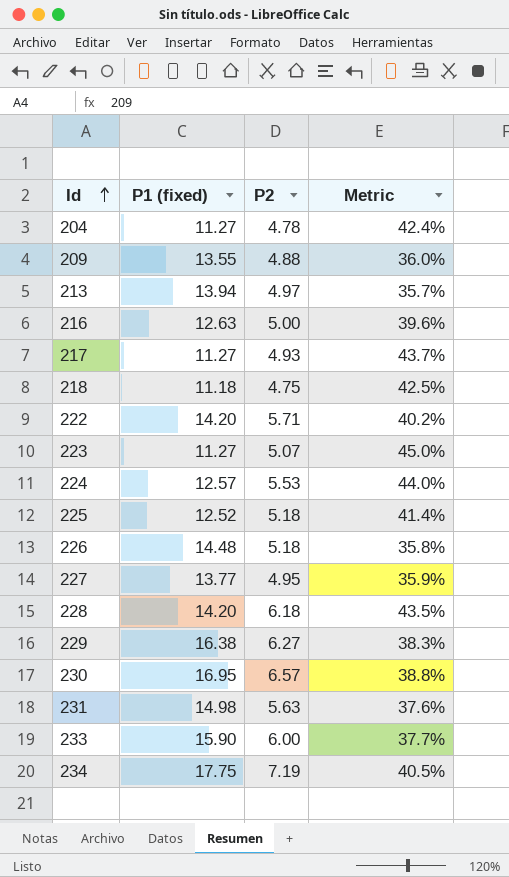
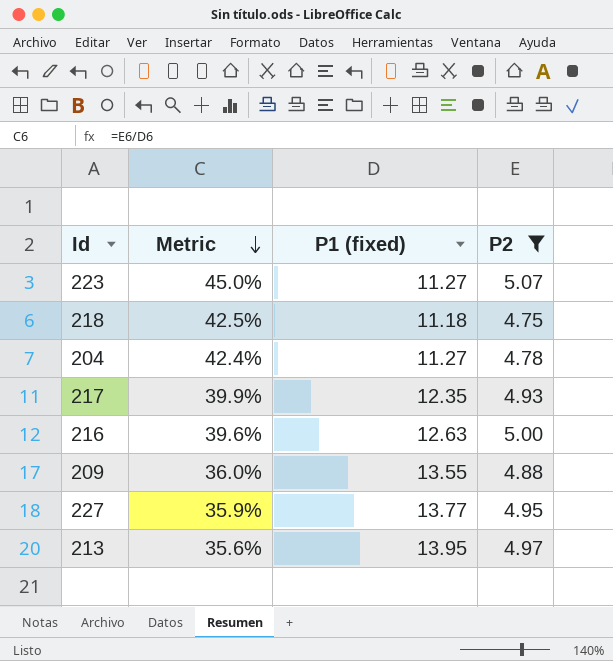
filter: none -> P2 <= 5.07
row order: Id ascending -> Metric descending
column Metric | position: 4 -> 2
217 | Metric: 43.7% -> 39.9%
217 | P1 (fixed): 11.27 -> 12.35
213 | Metric: 35.7% -> 35.6%
213 | P1 (fixed): 13.94 -> 13.95

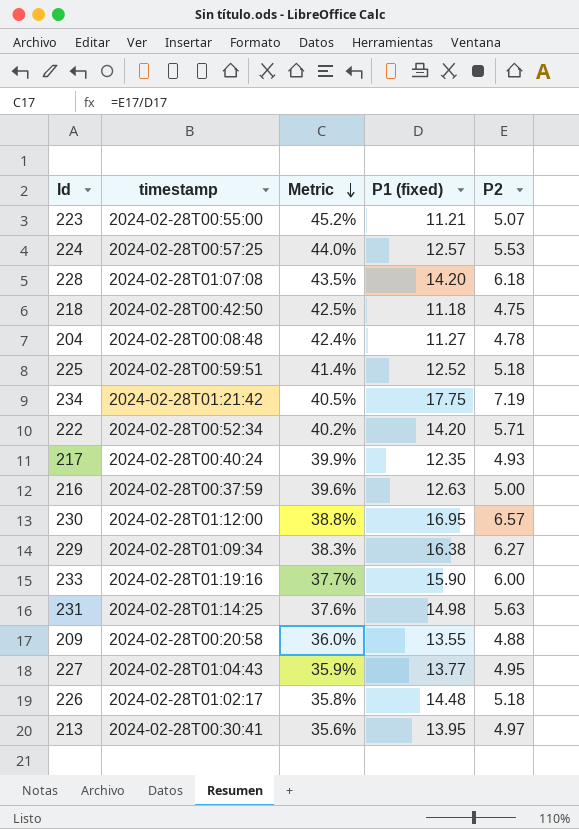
filter: P2 <= 5.07 -> none
column timestamp | position: none -> 2
223 | Metric: 45.0% -> 45.2%
223 | P1 (fixed): 11.27 -> 11.21

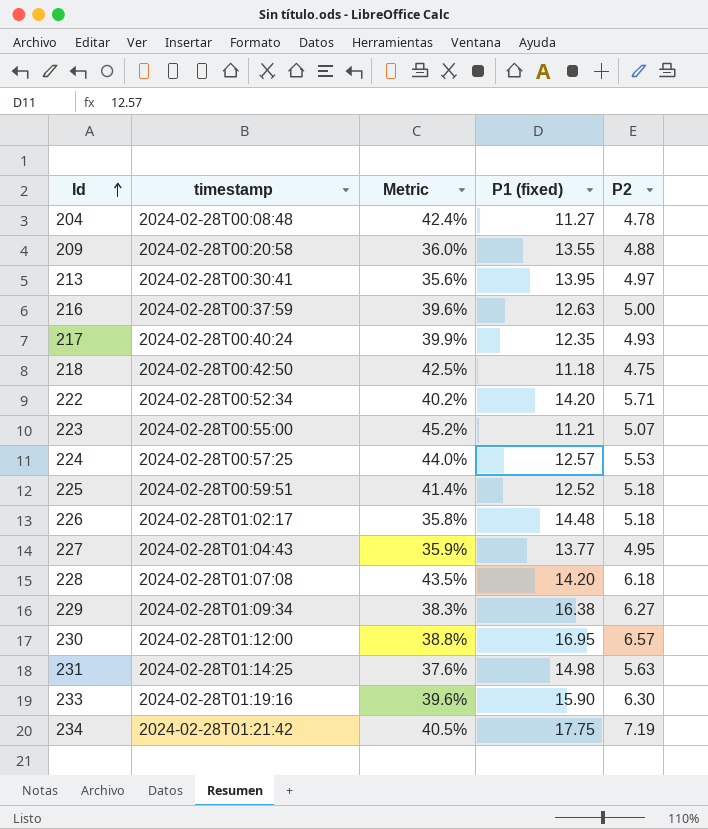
row order: Metric descending -> Id ascending
233 | Metric: 37.7% -> 39.6%
233 | P2: 6.00 -> 6.30

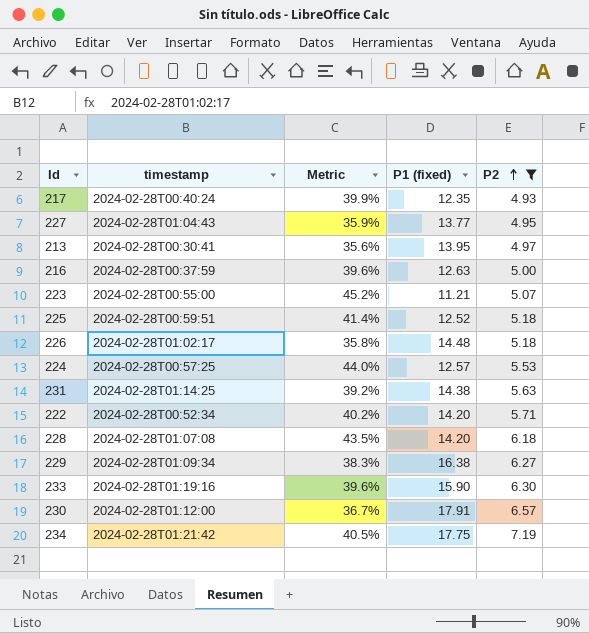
filter: none -> P2 >= 4.93
row order: Id ascending -> P2 ascending
231 | Metric: 37.6% -> 39.2%
231 | P1 (fixed): 14.98 -> 14.38
230 | Metric: 38.8% -> 36.7%
230 | P1 (fixed): 16.95 -> 17.91

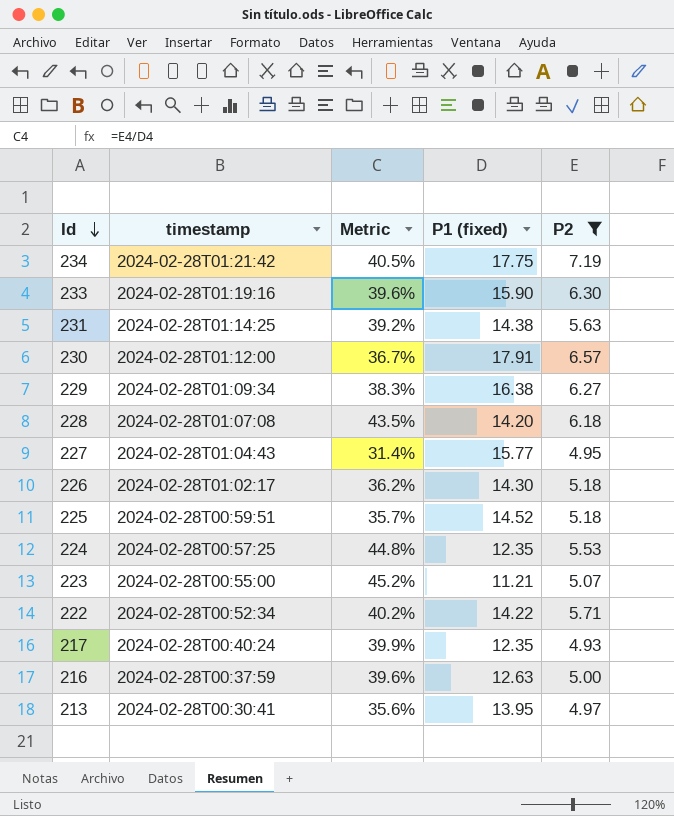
row order: P2 ascending -> Id descending
227 | Metric: 35.9% -> 31.4%
227 | P1 (fixed): 13.77 -> 15.77
226 | Metric: 35.8% -> 36.2%
226 | P1 (fixed): 14.48 -> 14.30
225 | Metric: 41.4% -> 35.7%
225 | P1 (fixed): 12.52 -> 14.52
224 | Metric: 44.0% -> 44.8%
224 | P1 (fixed): 12.57 -> 12.35
222 | P1 (fixed): 14.20 -> 14.22

